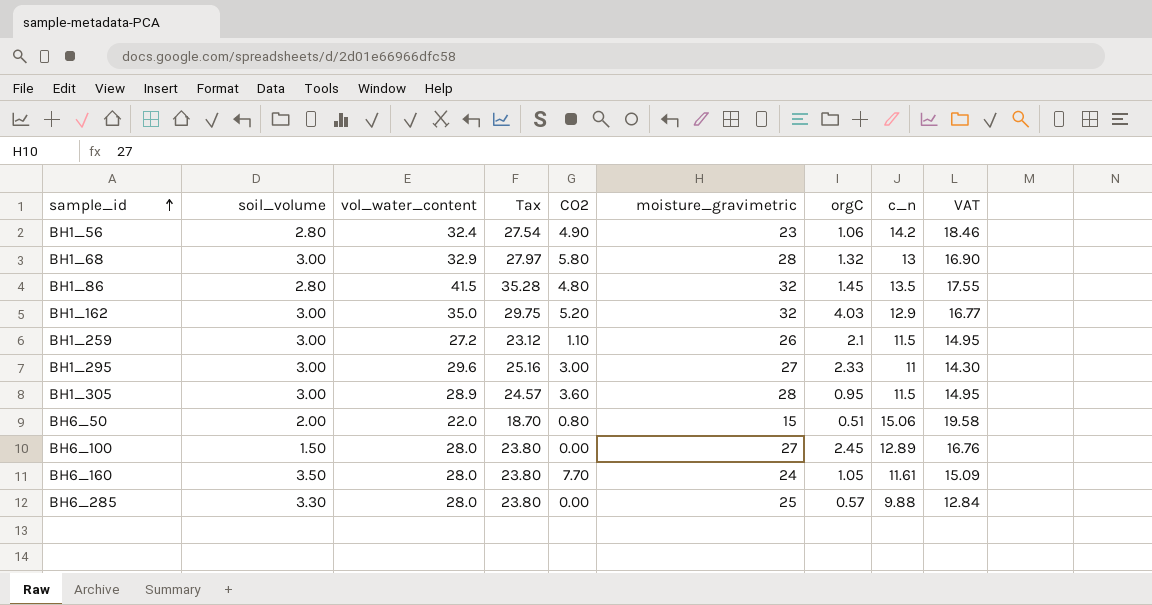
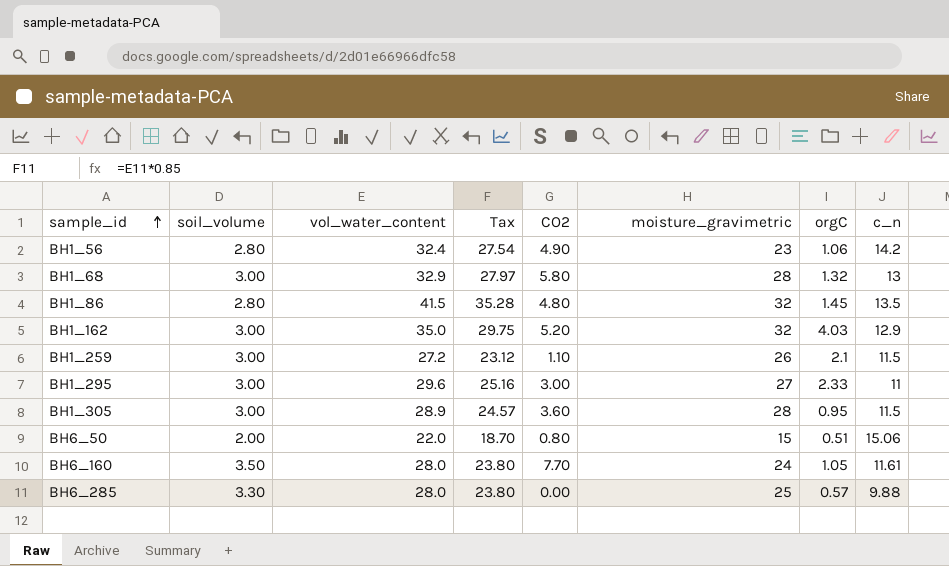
column VAT | formula: [c_n] * 1.3 -> none
row BH6_100: 1.50 | 28.0 | 23.80 | 0.00 | 27 | 2.45 | 12.89 | 16.76 -> none

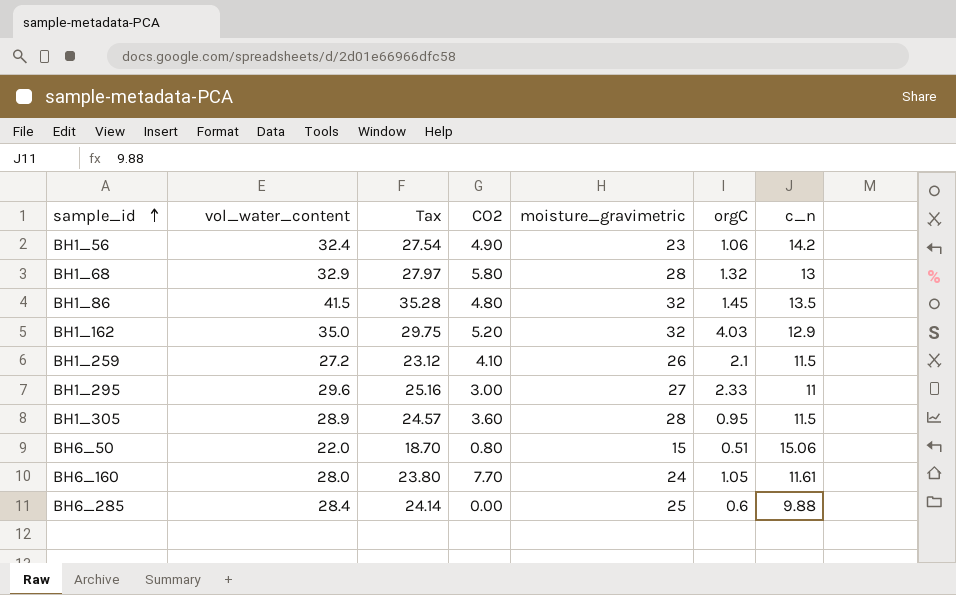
column soil_volume | position: 2 -> none
BH1_259 | CO2: 1.10 -> 4.10
BH6_285 | vol_water_content: 28.0 -> 28.4
BH6_285 | Tax: 23.80 -> 24.14
BH6_285 | orgC: 0.57 -> 0.6

